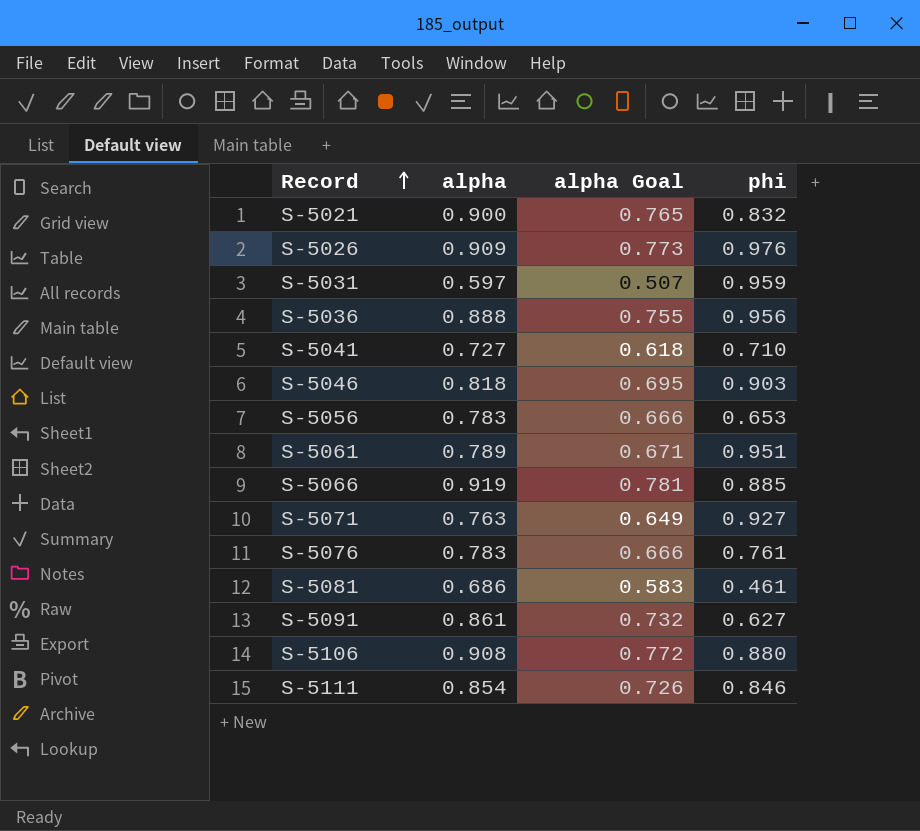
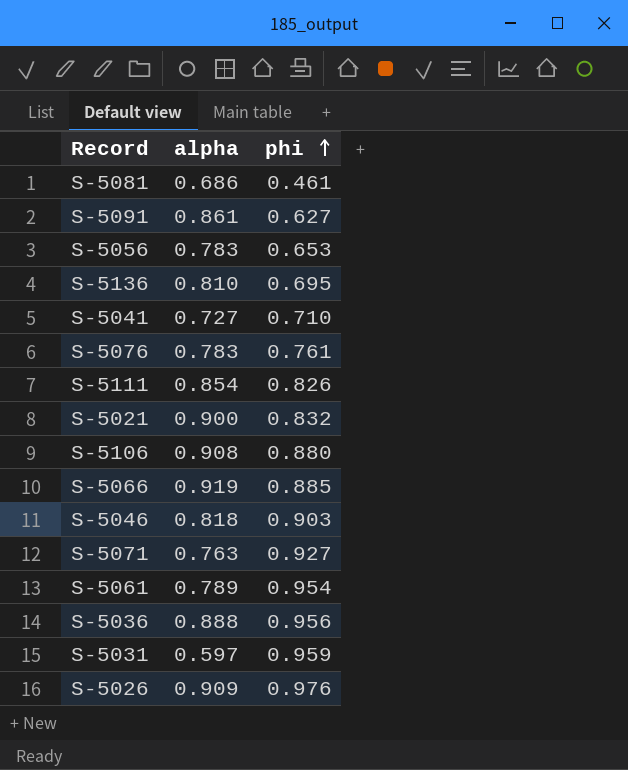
row order: Record ascending -> phi ascending
column alpha Goal | formula: [alpha] * 0.85 -> none
row S-5136: none -> 0.810 | 0.695
S-5111 | phi: 0.846 -> 0.826
S-5061 | phi: 0.951 -> 0.954

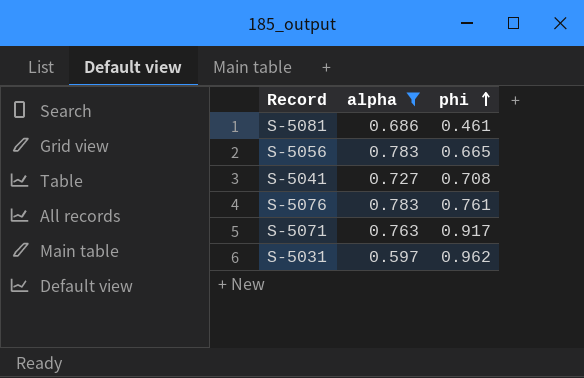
filter: none -> alpha <= 0.783
S-5056 | phi: 0.653 -> 0.665
S-5041 | phi: 0.710 -> 0.708
S-5071 | phi: 0.927 -> 0.917
S-5031 | phi: 0.959 -> 0.962

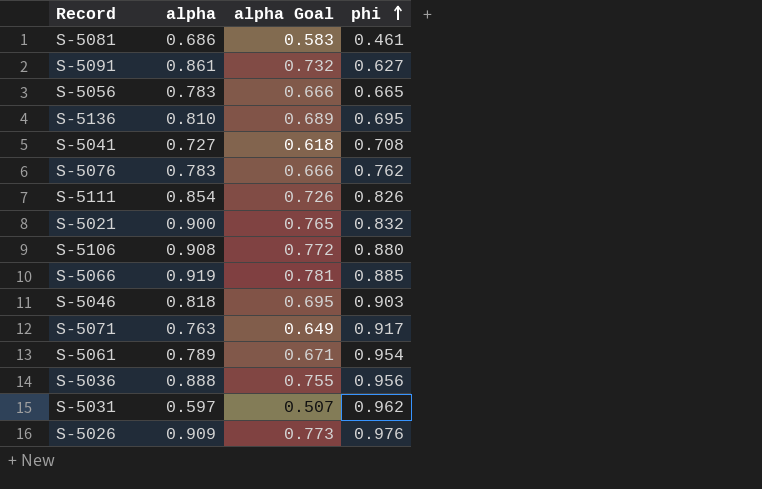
filter: alpha <= 0.783 -> none
column alpha Goal | formula: none -> [alpha] * 0.85
S-5076 | phi: 0.761 -> 0.762

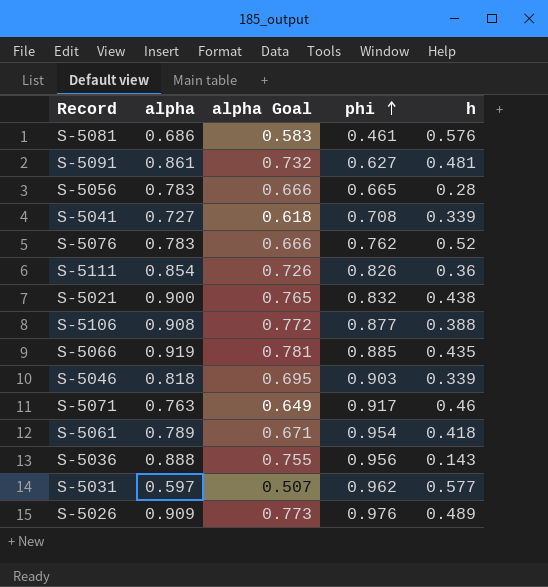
column h | position: none -> 5
row S-5136: 0.810 | 0.689 | 0.695 -> none
S-5106 | phi: 0.880 -> 0.877

